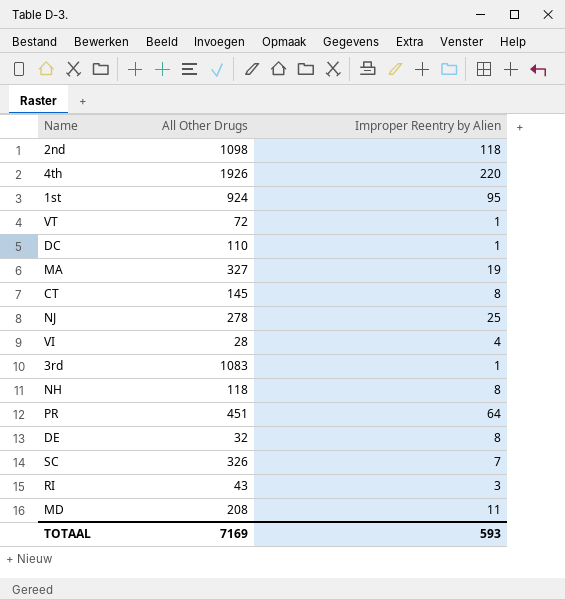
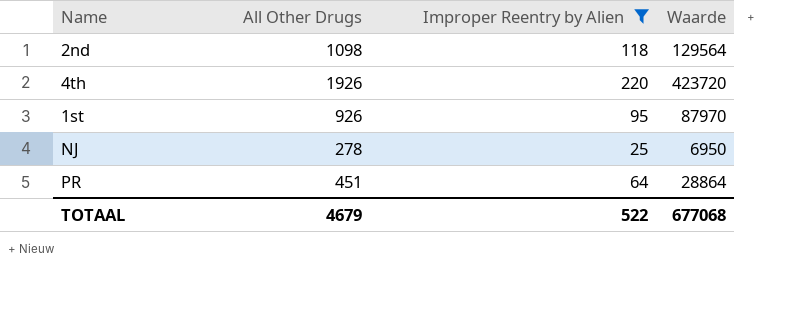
filter: none -> Improper Reentry by Alien >= 25
column Waarde | formula: none -> [All Other Drugs] * [Improper Reentry by Alien]
1st | All Other Drugs: 924 -> 926
TOTAAL | All Other Drugs: 7169 -> 4679
TOTAAL | Improper Reentry by Alien: 593 -> 522

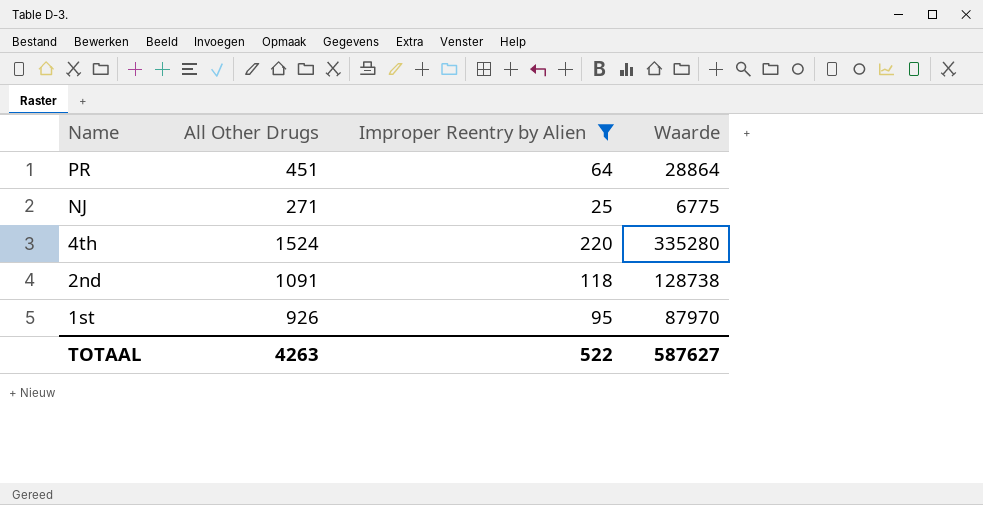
row order: none -> Name descending
NJ | All Other Drugs: 278 -> 271
NJ | Waarde: 6950 -> 6775
4th | All Other Drugs: 1926 -> 1524
4th | Waarde: 423720 -> 335280
2nd | All Other Drugs: 1098 -> 1091
2nd | Waarde: 129564 -> 128738
TOTAAL | All Other Drugs: 4679 -> 4263
TOTAAL | Waarde: 677068 -> 587627

